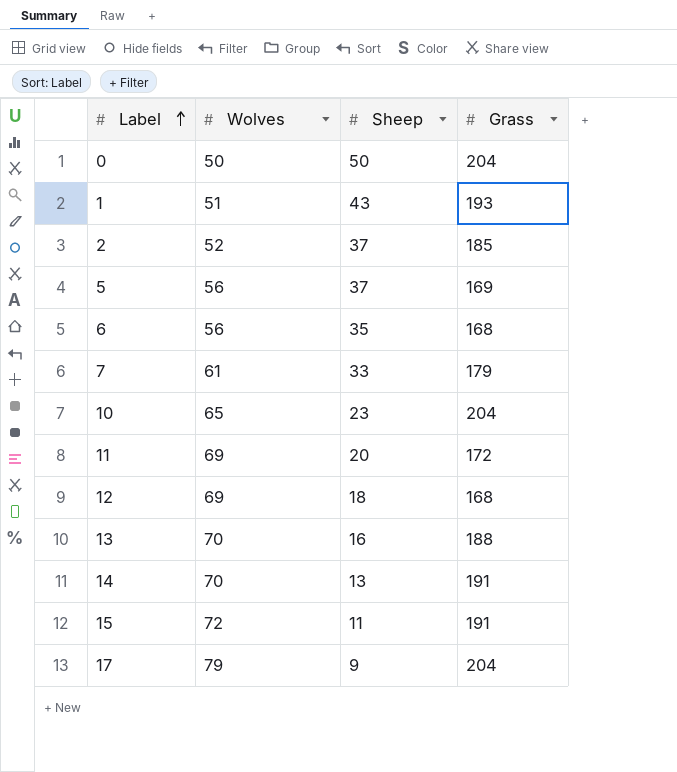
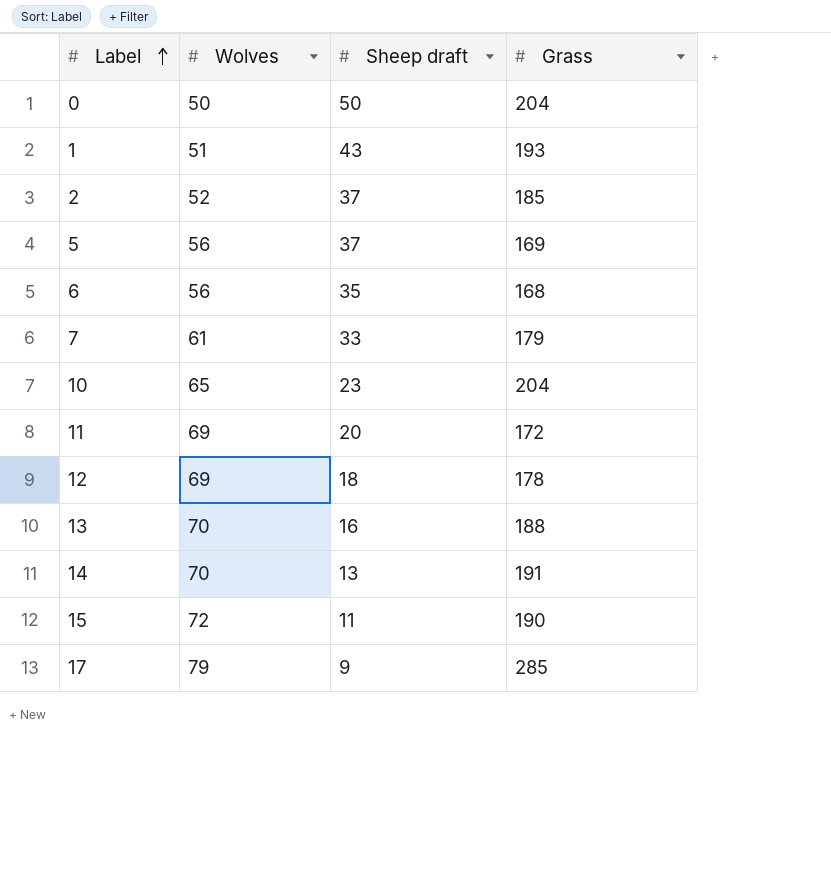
column name: Sheep -> Sheep draft
12 | Grass: 168 -> 178
15 | Grass: 191 -> 190
17 | Grass: 204 -> 285

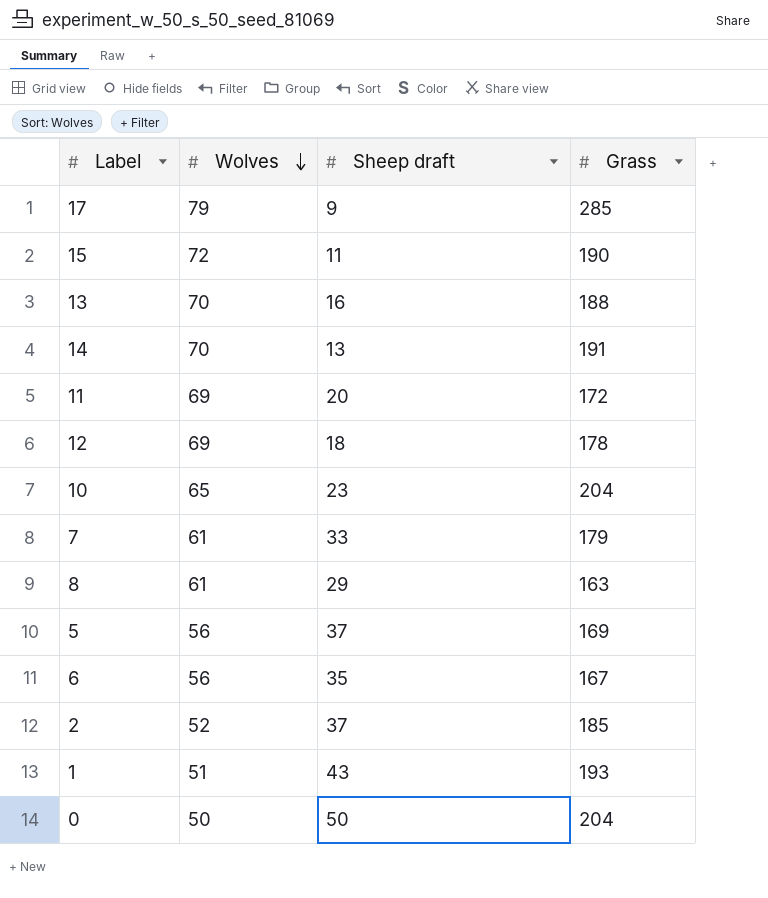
row order: Label ascending -> Wolves descending
row 8: none -> 61 | 29 | 163
6 | Grass: 168 -> 167

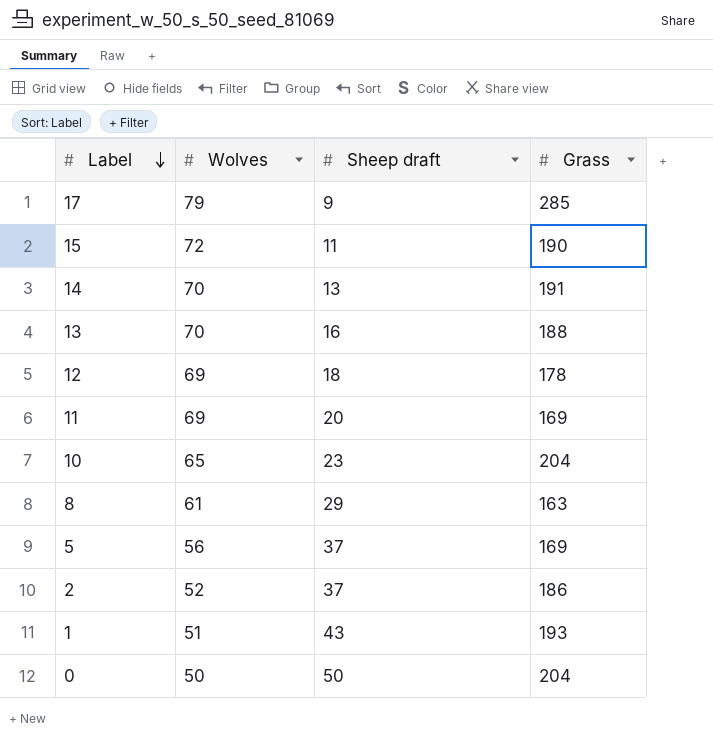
row order: Wolves descending -> Label descending
row 7: 61 | 33 | 179 -> none
row 6: 56 | 35 | 167 -> none
11 | Grass: 172 -> 169
2 | Grass: 185 -> 186

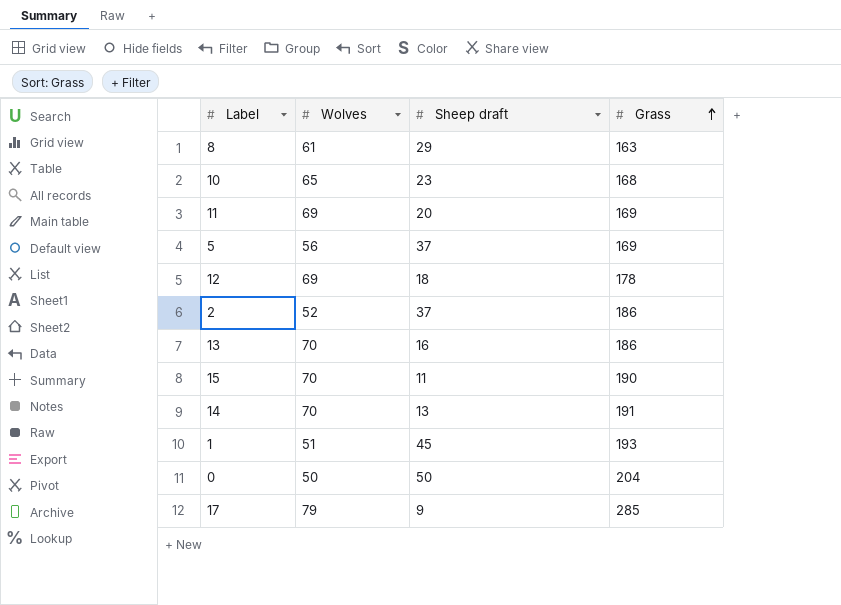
row order: Label descending -> Grass ascending
10 | Grass: 204 -> 168
13 | Grass: 188 -> 186
15 | Wolves: 72 -> 70
1 | Sheep draft: 43 -> 45

